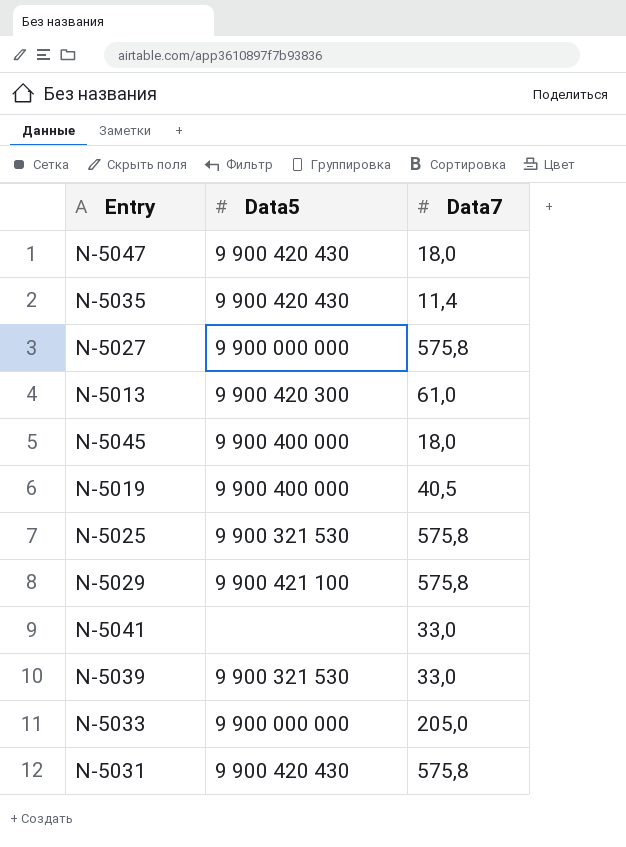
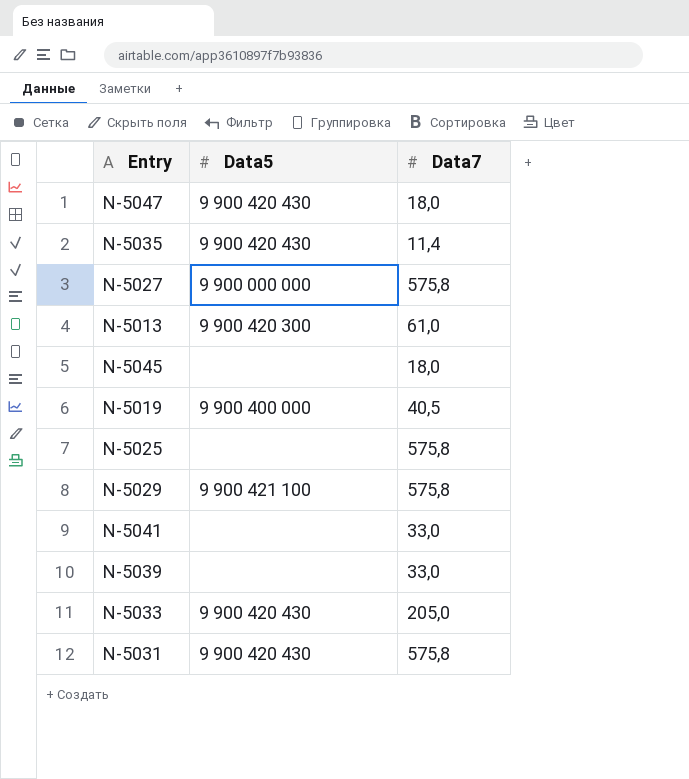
N-5045 | Data5: 9 900 400 000 -> none
N-5025 | Data5: 9 900 321 530 -> none
N-5039 | Data5: 9 900 321 530 -> none
N-5033 | Data5: 9 900 000 000 -> 9 900 420 430

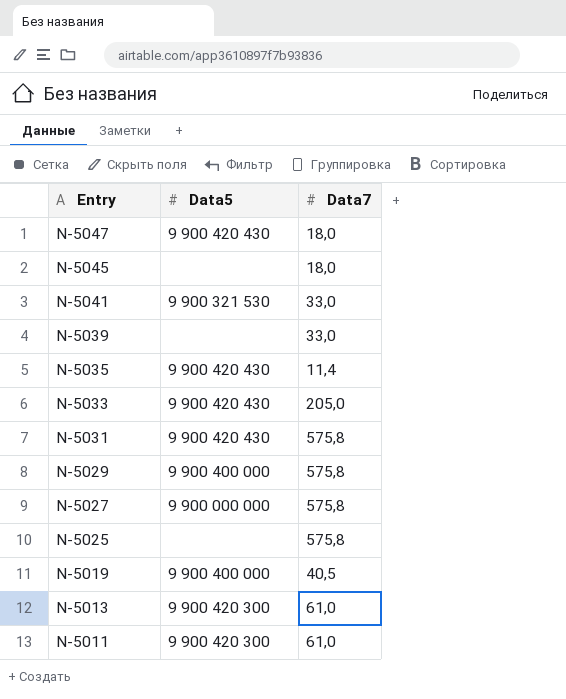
row order: none -> Entry descending
N-5041 | Data5: none -> 9 900 321 530
N-5029 | Data5: 9 900 421 100 -> 9 900 400 000
row N-5011: none -> 9 900 420 300 | 61,0

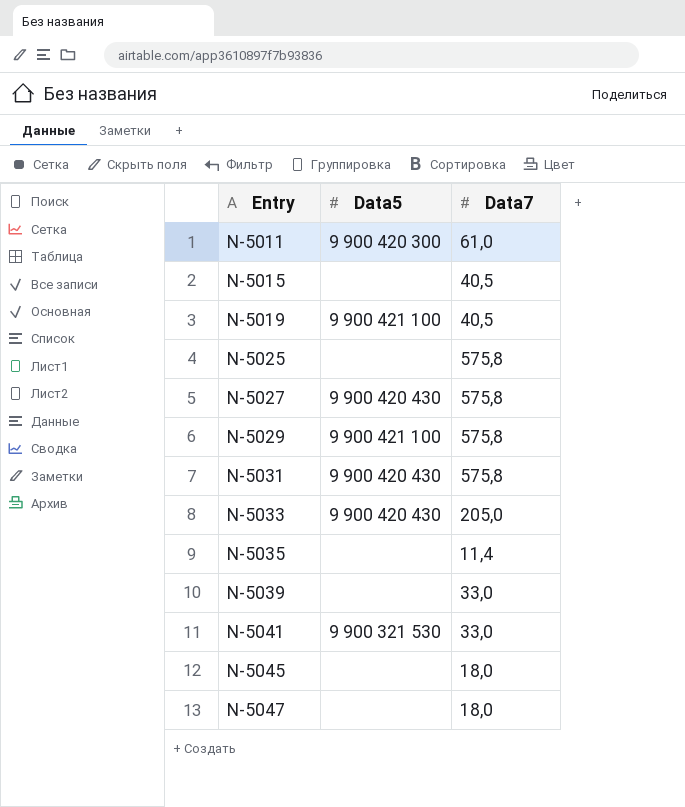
row order: Entry descending -> Entry ascending
row N-5013: 9 900 420 300 | 61,0 -> none
row N-5015: none -> none | 40,5
N-5019 | Data5: 9 900 400 000 -> 9 900 421 100
N-5027 | Data5: 9 900 000 000 -> 9 900 420 430
N-5029 | Data5: 9 900 400 000 -> 9 900 421 100
N-5035 | Data5: 9 900 420 430 -> none
N-5047 | Data5: 9 900 420 430 -> none

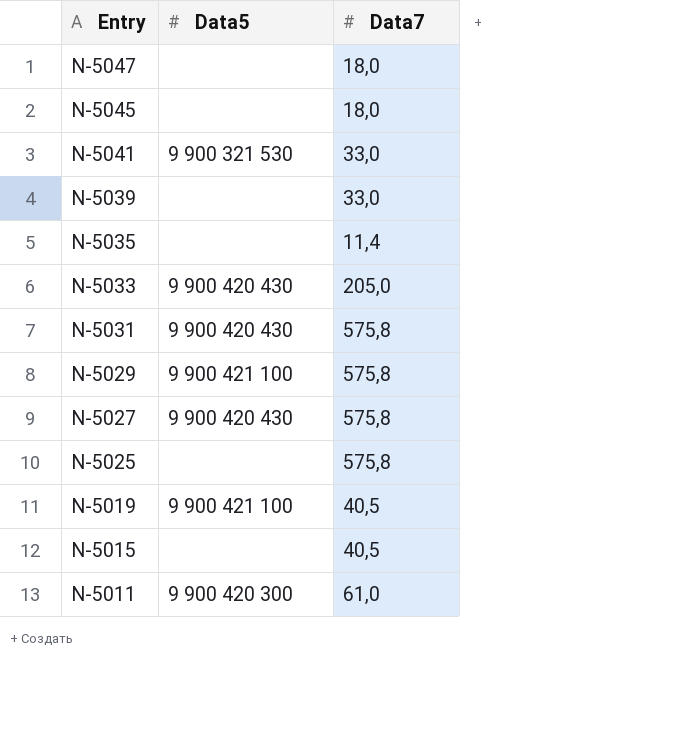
row order: Entry ascending -> Entry descending

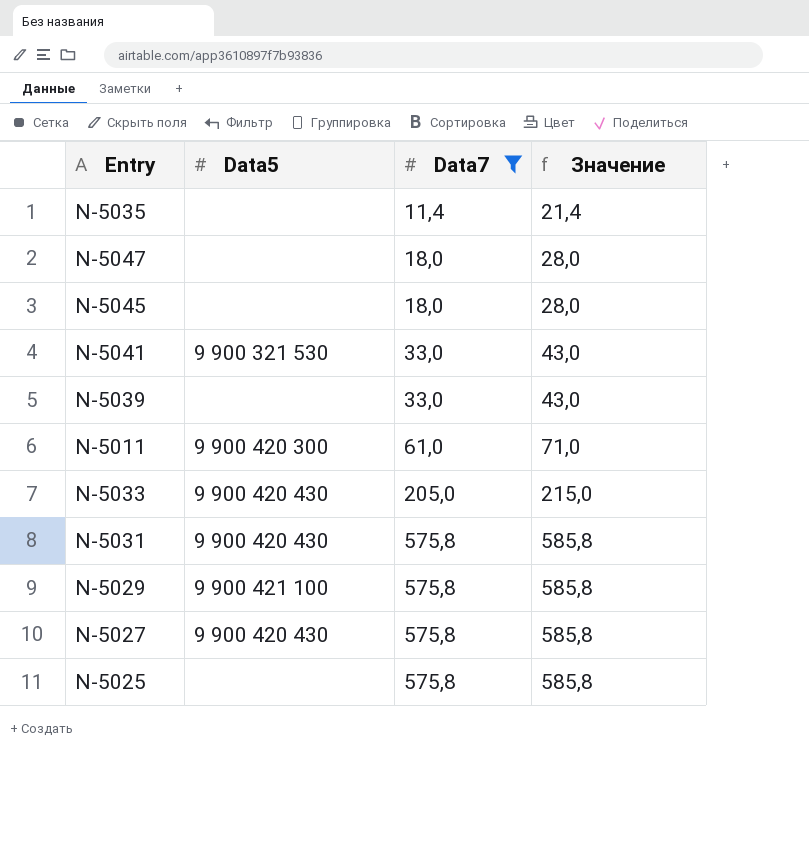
filter: none -> Data7 != 40,5
row order: Entry descending -> Data7 ascending
column Значение | formula: none -> [Data7] + 10

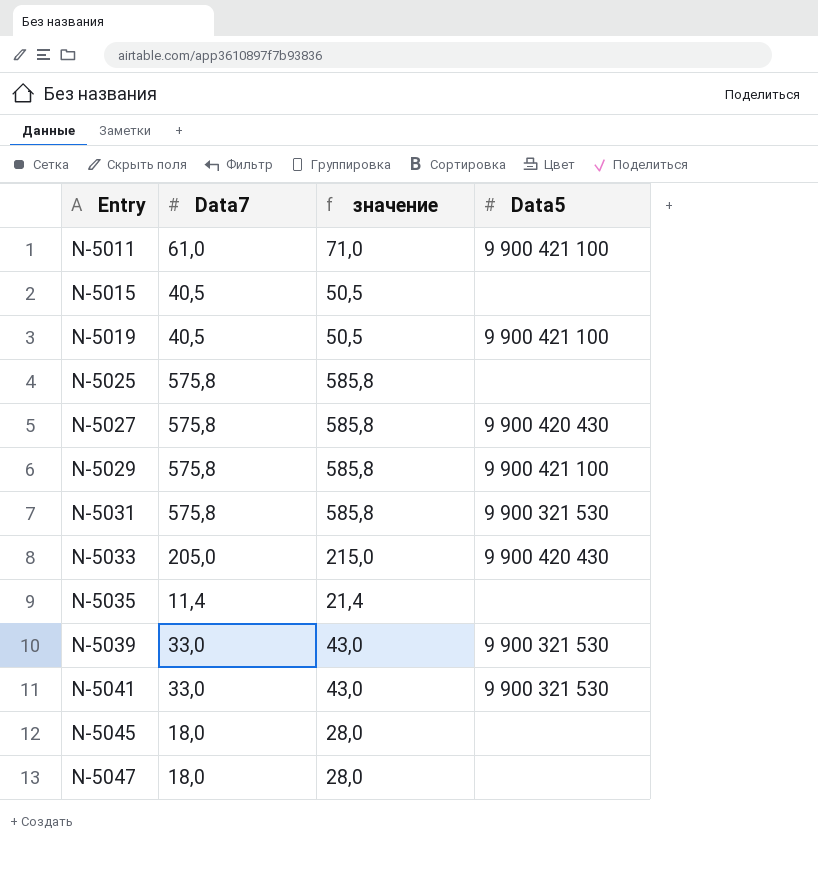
filter: Data7 != 40,5 -> none
row order: Data7 ascending -> Entry ascending
column name: Значение -> значение
column Data5 | position: 2 -> 4
N-5011 | Data5: 9 900 420 300 -> 9 900 421 100
N-5031 | Data5: 9 900 420 430 -> 9 900 321 530
N-5039 | Data5: none -> 9 900 321 530

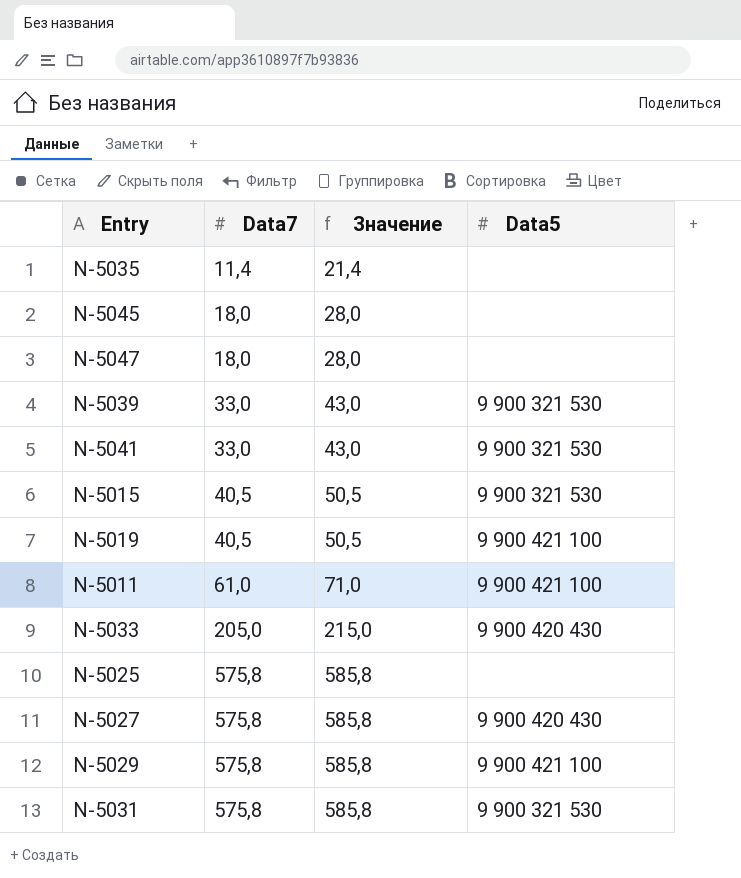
row order: Entry ascending -> Data7 ascending
column name: значение -> Значение
N-5015 | Data5: none -> 9 900 321 530

